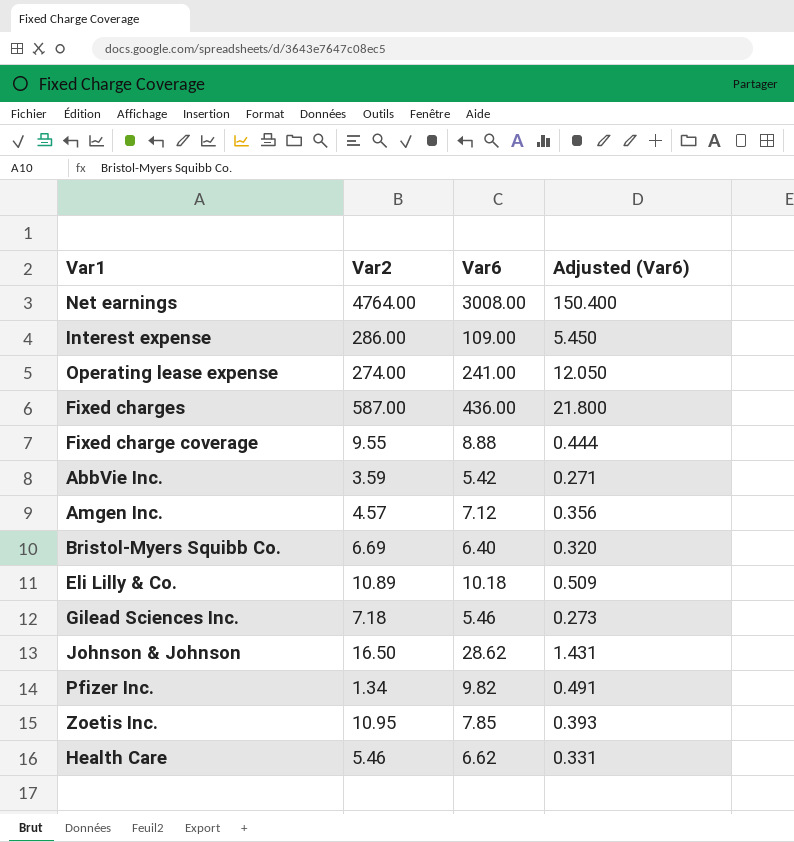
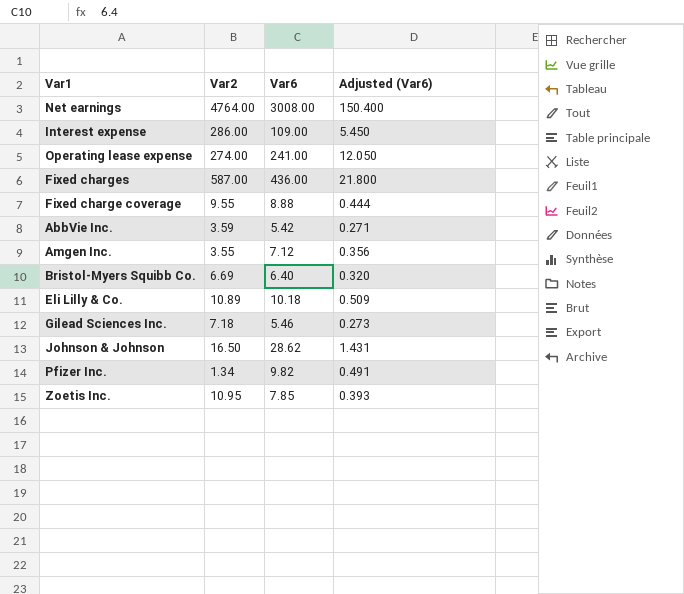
row Health Care: 5.46 | 6.62 | 0.331 -> none
Amgen Inc. | Var2: 4.57 -> 3.55

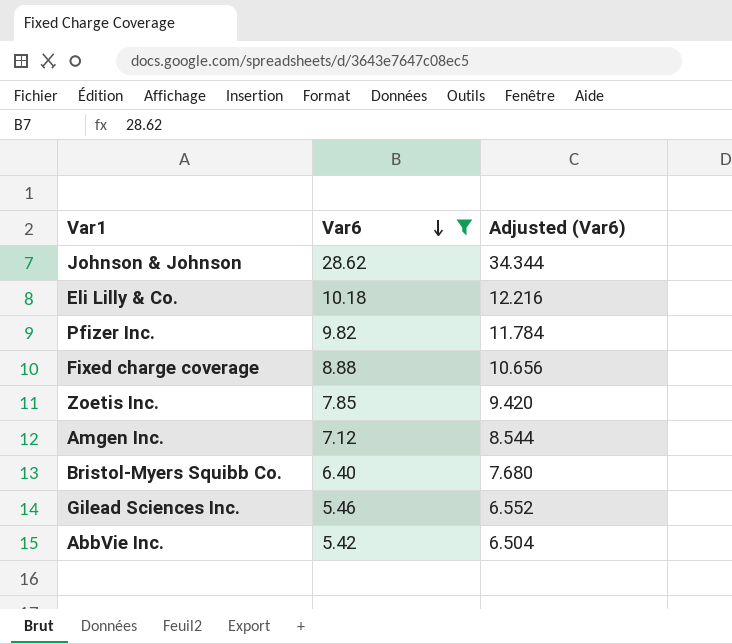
filter: none -> Var6 <= 28.62
row order: none -> Var6 descending
column Var2 | position: 2 -> none
column Adjusted (Var6) | formula: [Var6] * 0.05 -> [Var6] * 1.2

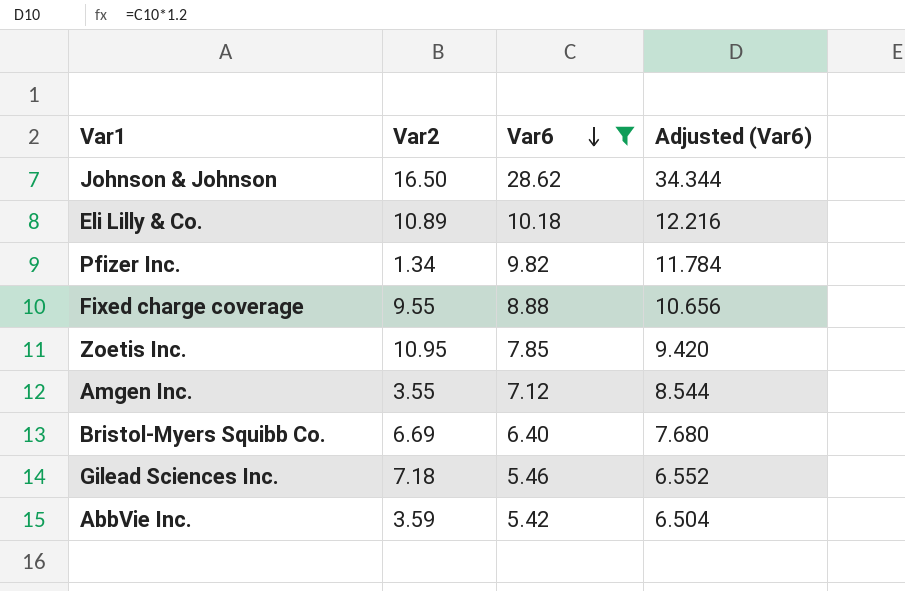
column Var2 | position: none -> 2

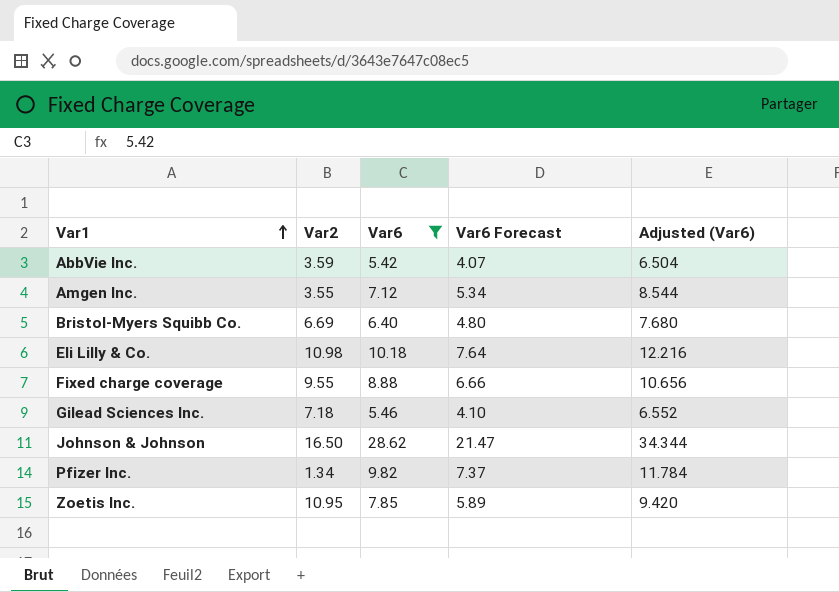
row order: Var6 descending -> Var1 ascending
column Var6 Forecast | formula: none -> [Var6] * 0.75
Eli Lilly & Co. | Var2: 10.89 -> 10.98

